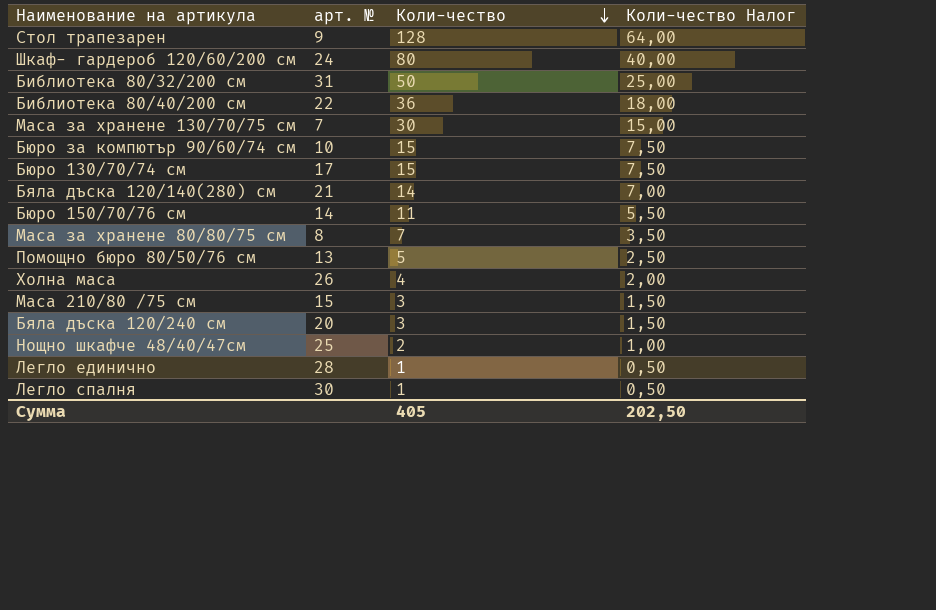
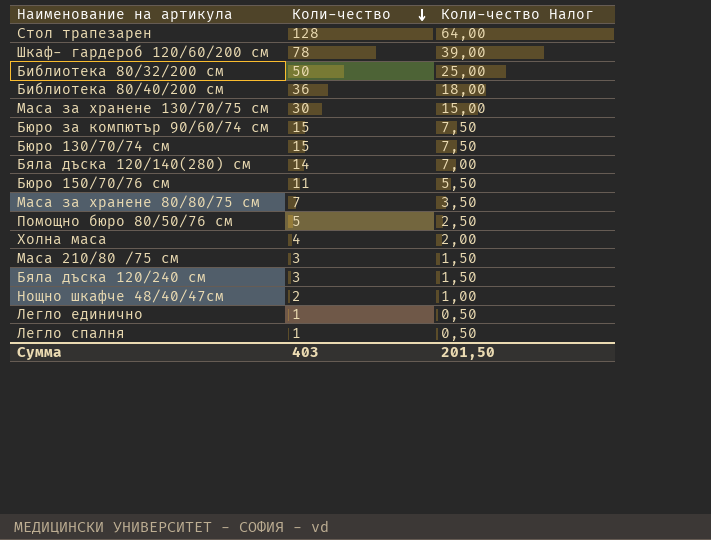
column арт. № | position: 2 -> none
Шкаф- гардероб 120/60/200 см | Коли-чество: 80 -> 78
Шкаф- гардероб 120/60/200 см | Коли-чество Налог: 40,00 -> 39,00
Сумма | Коли-чество: 405 -> 403
Сумма | Коли-чество Налог: 202,50 -> 201,50

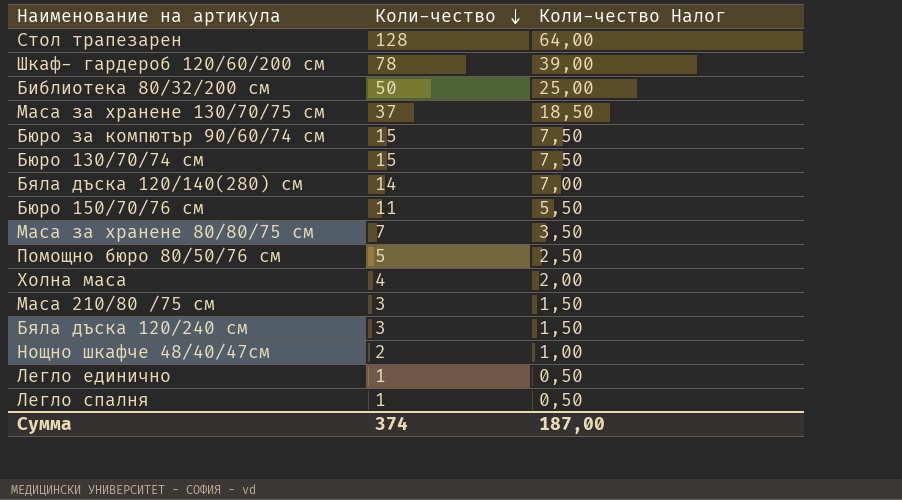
row Библиотека 80/40/200 см: 36 | 18,00 -> none
Маса за хранене 130/70/75 см | Коли-чество: 30 -> 37
Маса за хранене 130/70/75 см | Коли-чество Налог: 15,00 -> 18,50
Сумма | Коли-чество: 403 -> 374
Сумма | Коли-чество Налог: 201,50 -> 187,00

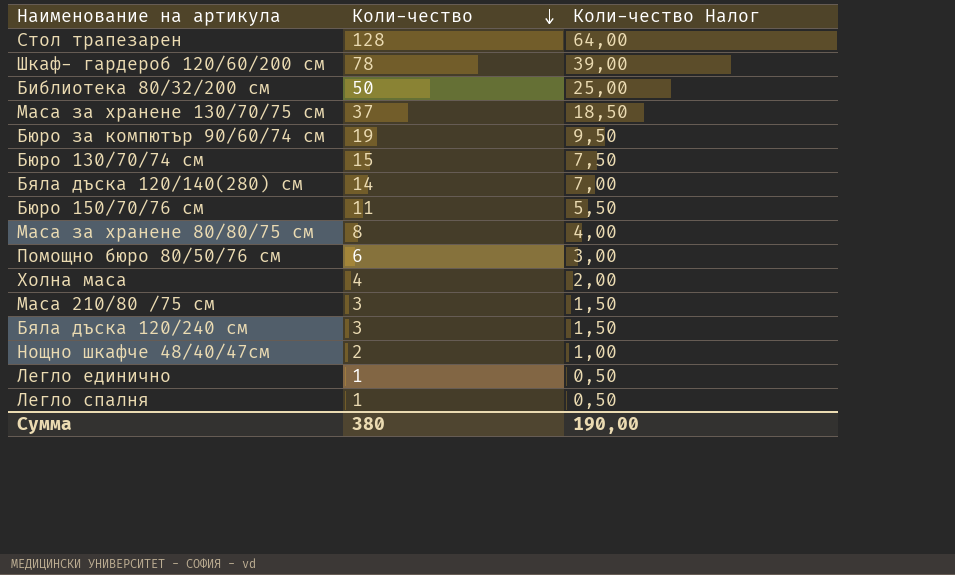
Бюро за компютър 90/60/74 см | Коли-чество: 15 -> 19
Бюро за компютър 90/60/74 см | Коли-чество Налог: 7,50 -> 9,50
Маса за хранене 80/80/75 см | Коли-чество: 7 -> 8
Маса за хранене 80/80/75 см | Коли-чество Налог: 3,50 -> 4,00
Помощно бюро 80/50/76 см | Коли-чество: 5 -> 6
Помощно бюро 80/50/76 см | Коли-чество Налог: 2,50 -> 3,00
Сумма | Коли-чество: 374 -> 380
Сумма | Коли-чество Налог: 187,00 -> 190,00

